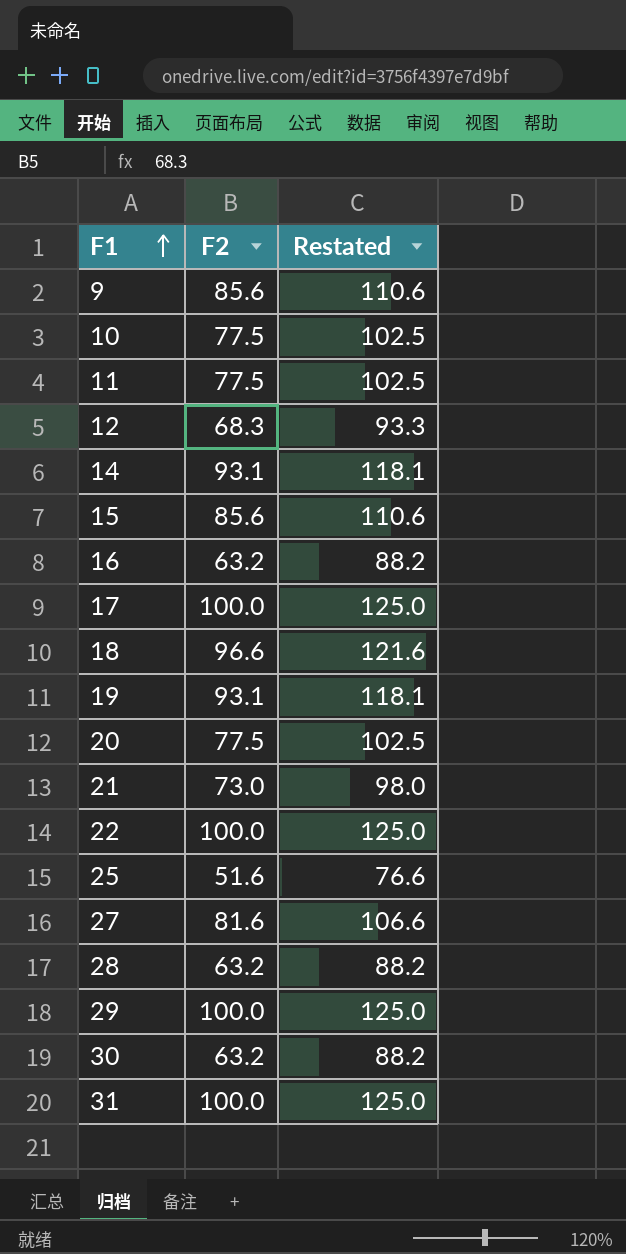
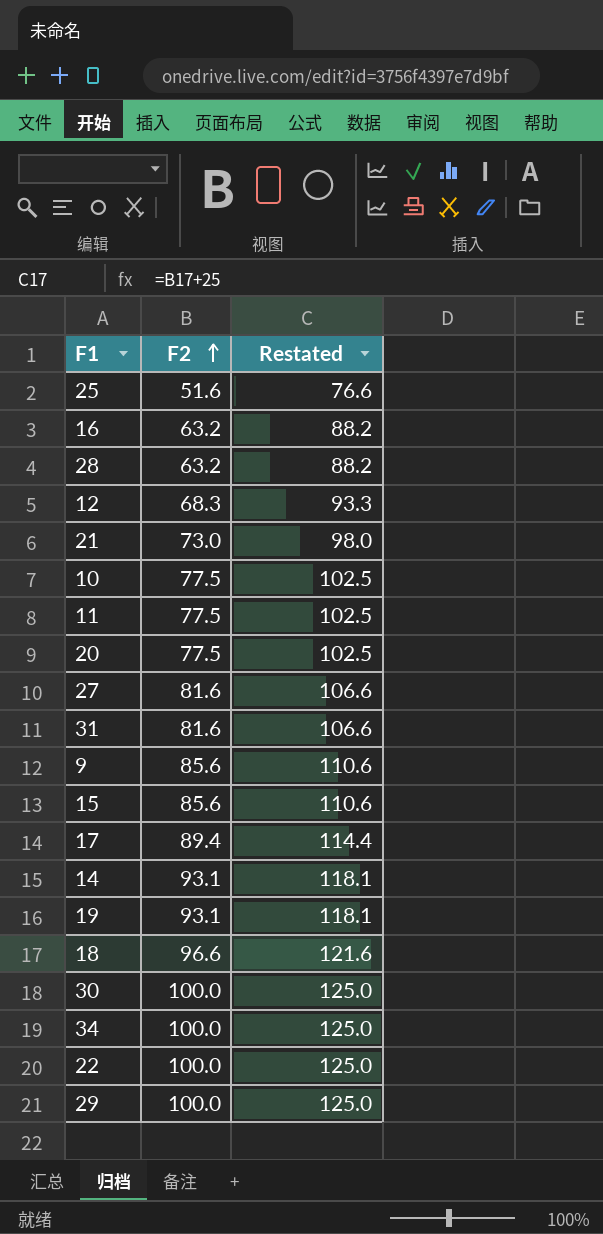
row order: F1 ascending -> F2 ascending
31 | F2: 100.0 -> 81.6
31 | Restated: 125.0 -> 106.6
17 | F2: 100.0 -> 89.4
17 | Restated: 125.0 -> 114.4
30 | F2: 63.2 -> 100.0
30 | Restated: 88.2 -> 125.0
row 34: none -> 100.0 | 125.0

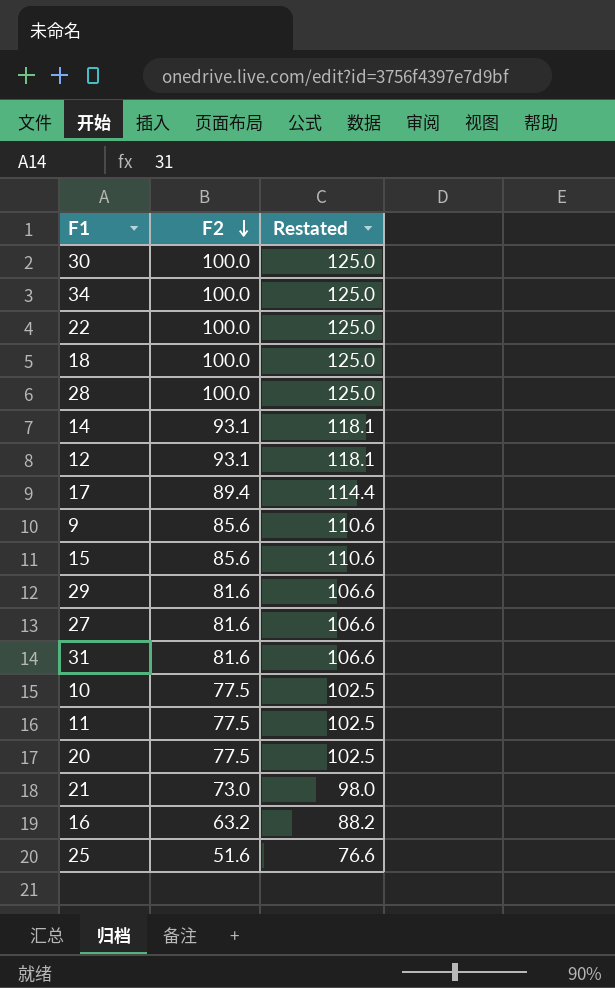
row order: F2 ascending -> F2 descending
row 19: 93.1 | 118.1 -> none
18 | F2: 96.6 -> 100.0
18 | Restated: 121.6 -> 125.0
28 | F2: 63.2 -> 100.0
28 | Restated: 88.2 -> 125.0
12 | F2: 68.3 -> 93.1
12 | Restated: 93.3 -> 118.1
29 | F2: 100.0 -> 81.6
29 | Restated: 125.0 -> 106.6

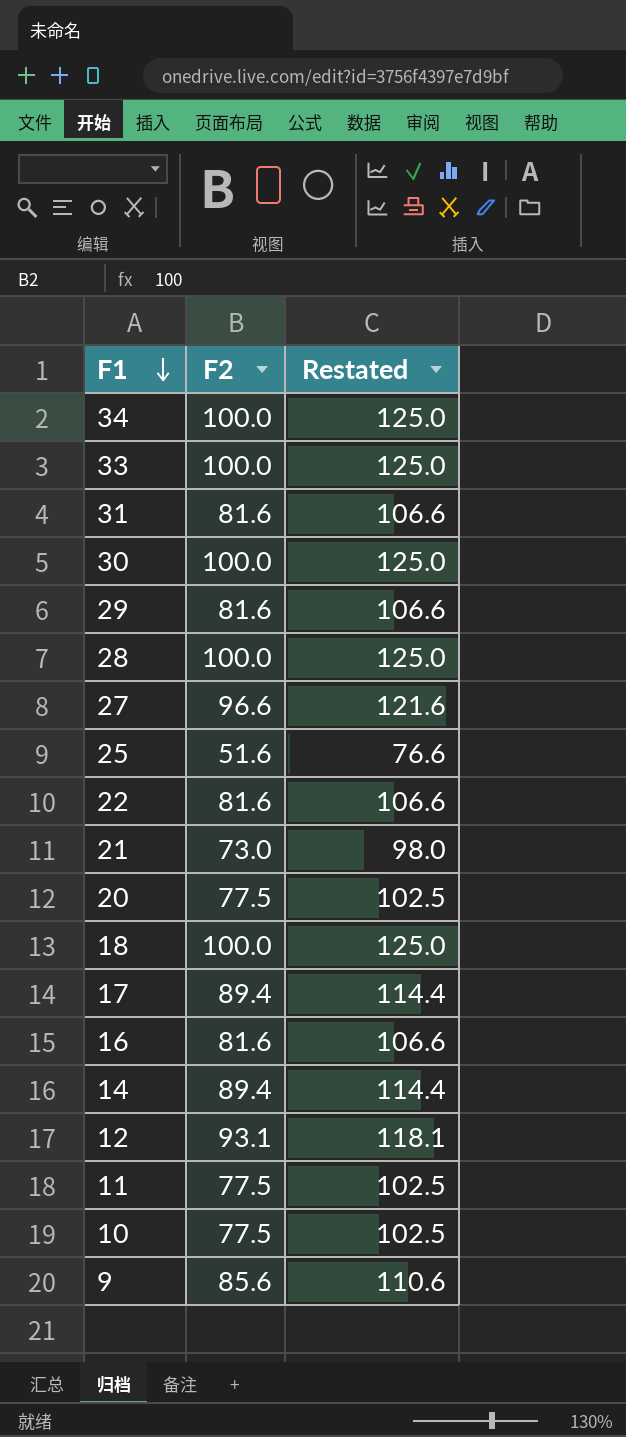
row order: F2 descending -> F1 descending
row 15: 85.6 | 110.6 -> none
row 33: none -> 100.0 | 125.0
27 | F2: 81.6 -> 96.6
27 | Restated: 106.6 -> 121.6
22 | F2: 100.0 -> 81.6
22 | Restated: 125.0 -> 106.6
16 | F2: 63.2 -> 81.6
16 | Restated: 88.2 -> 106.6
14 | F2: 93.1 -> 89.4
14 | Restated: 118.1 -> 114.4

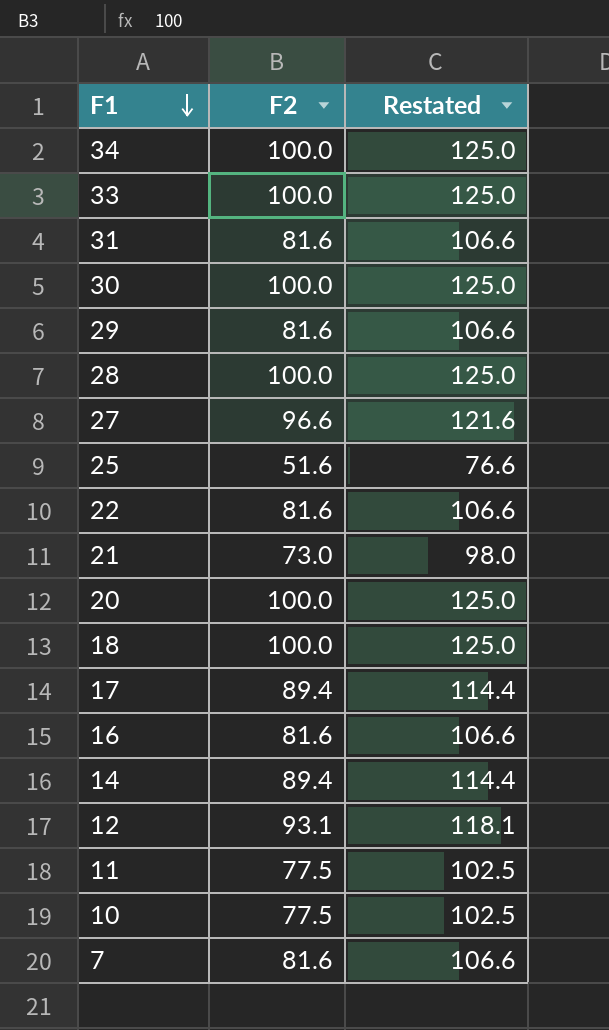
row 9: 85.6 | 110.6 -> none
20 | F2: 77.5 -> 100.0
20 | Restated: 102.5 -> 125.0
row 7: none -> 81.6 | 106.6

